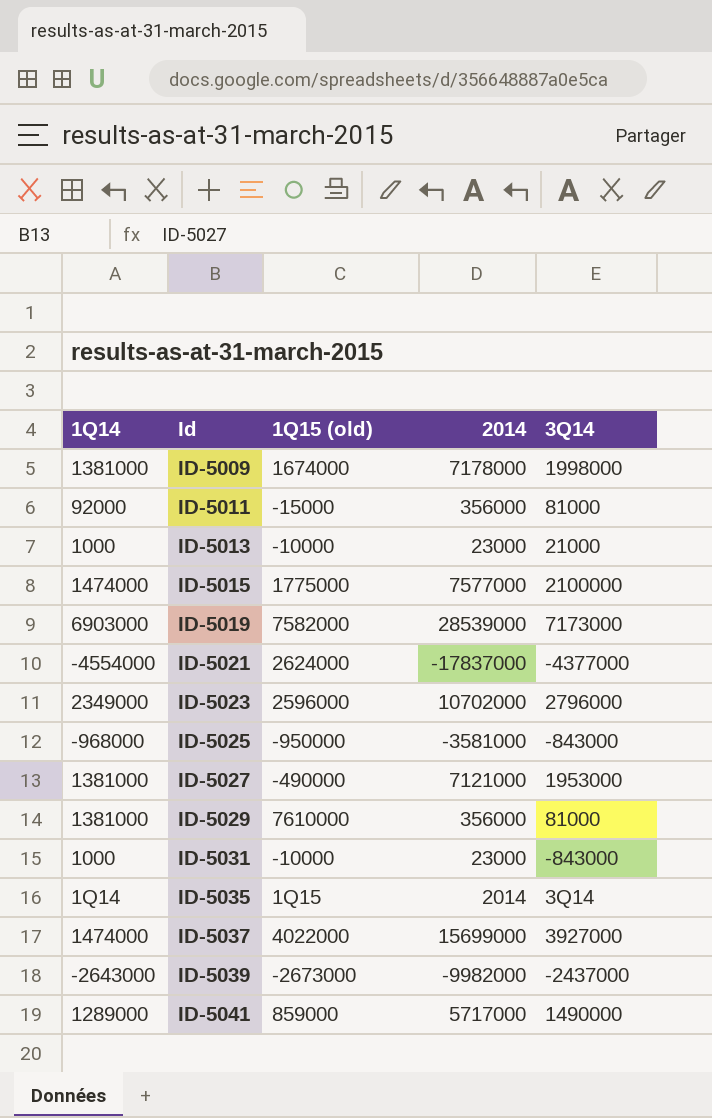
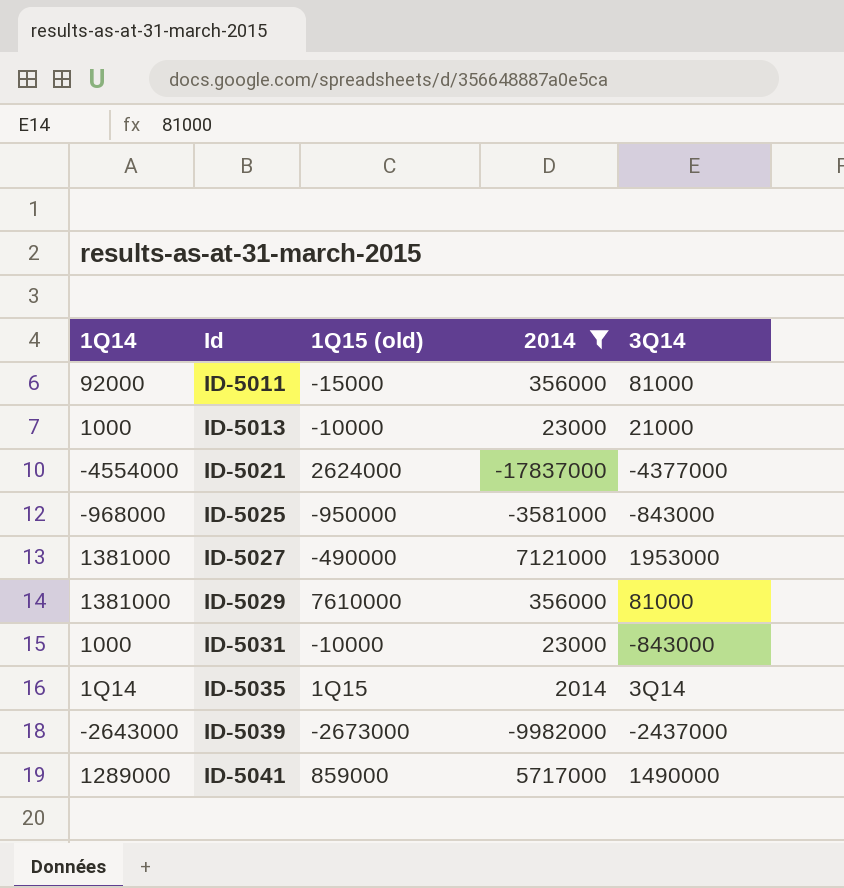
filter: none -> 2014 <= 7121000

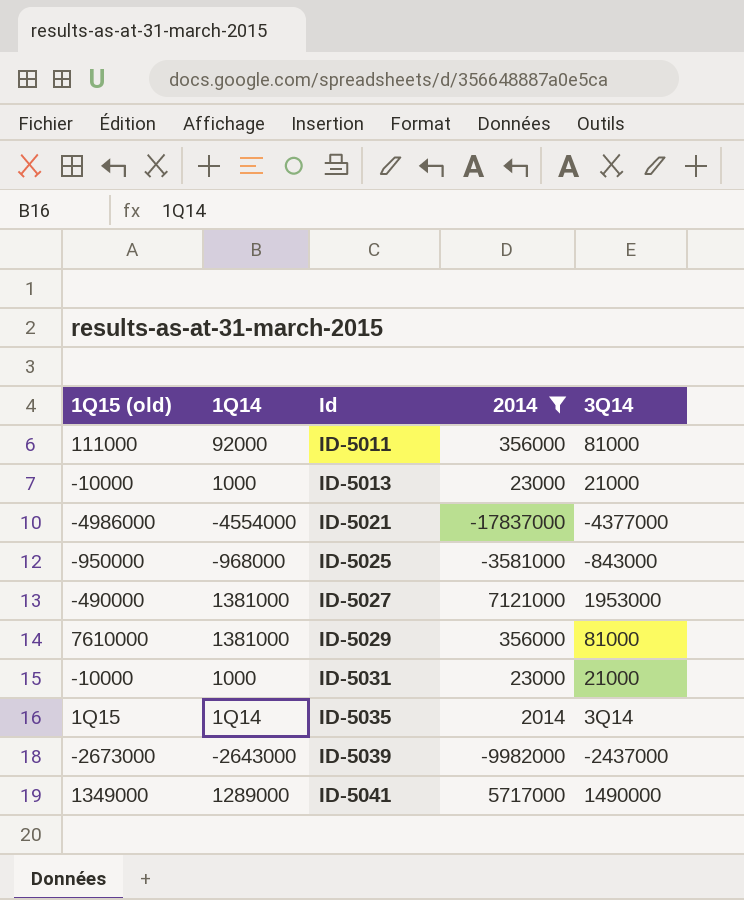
column 1Q15 (old) | position: 3 -> 1
ID-5011 | 1Q15 (old): -15000 -> 111000
ID-5021 | 1Q15 (old): 2624000 -> -4986000
ID-5031 | 3Q14: -843000 -> 21000
ID-5041 | 1Q15 (old): 859000 -> 1349000

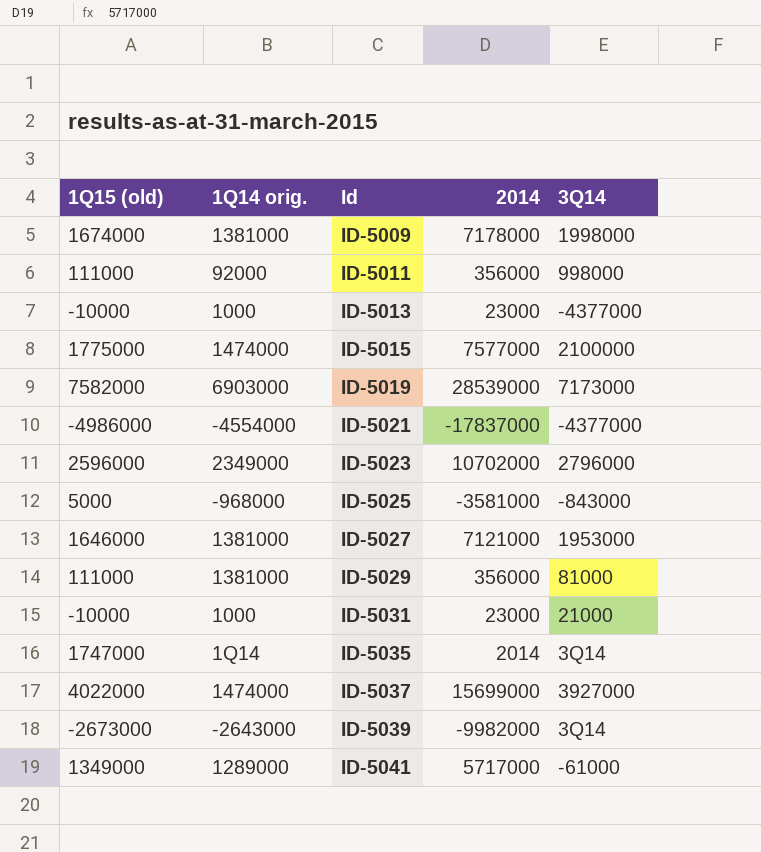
filter: 2014 <= 7121000 -> none
column name: 1Q14 -> 1Q14 orig.
ID-5011 | 3Q14: 81000 -> 998000
ID-5013 | 3Q14: 21000 -> -4377000
ID-5025 | 1Q15 (old): -950000 -> 5000
ID-5027 | 1Q15 (old): -490000 -> 1646000
ID-5029 | 1Q15 (old): 7610000 -> 111000
ID-5035 | 1Q15 (old): 1Q15 -> 1747000
ID-5039 | 3Q14: -2437000 -> 3Q14
ID-5041 | 3Q14: 1490000 -> -61000

